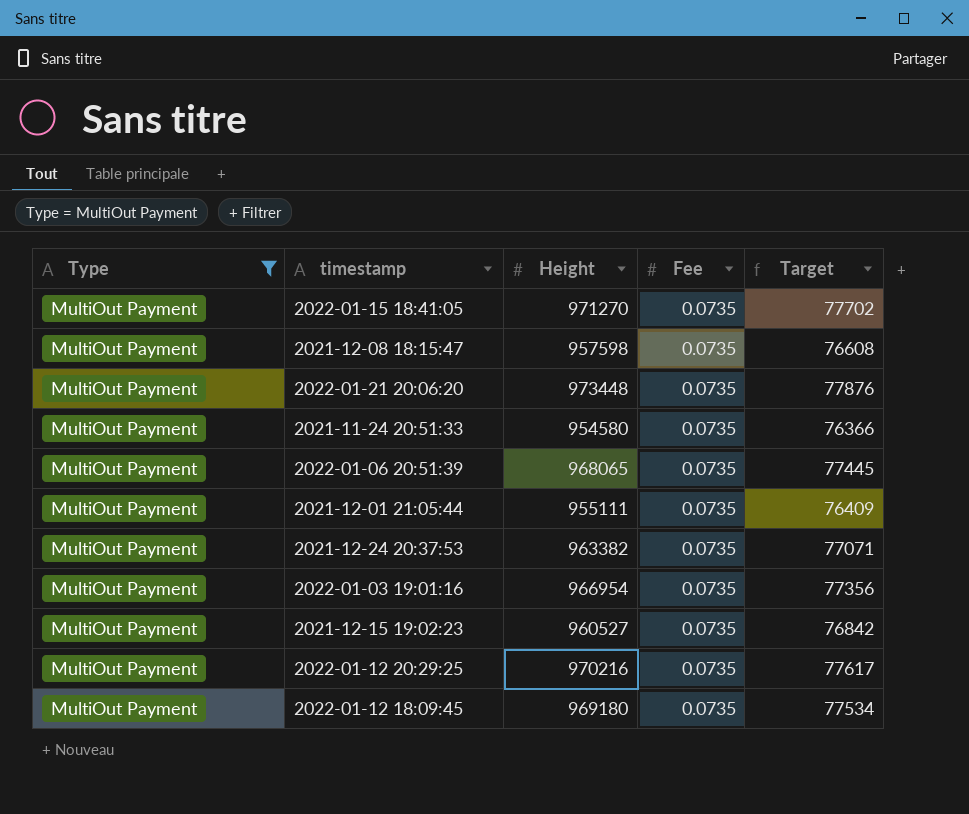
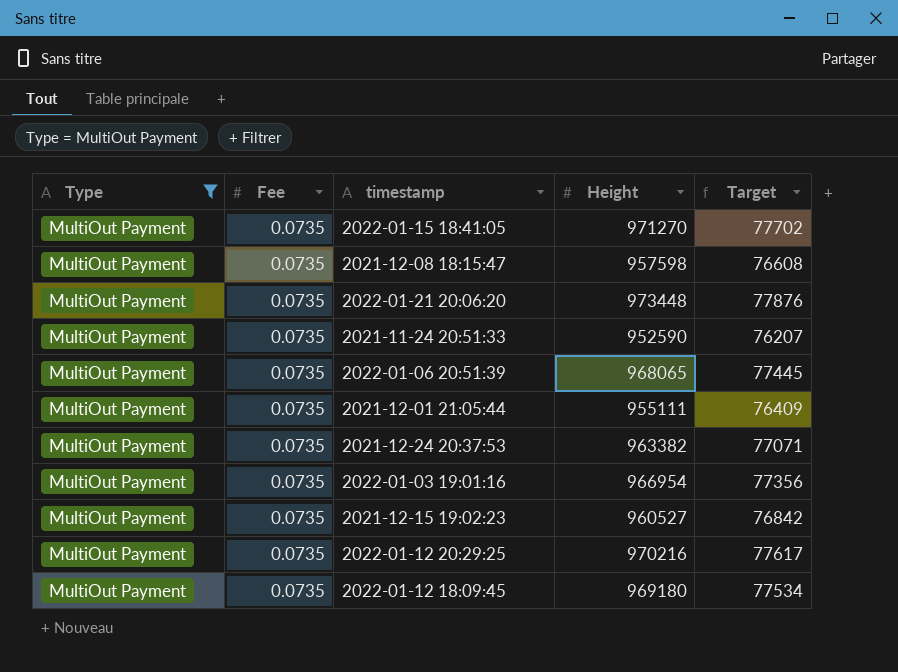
column Fee | position: 4 -> 2
2021-11-24 20:51:33 | Height: 954580 -> 952590
2021-11-24 20:51:33 | Target: 76366 -> 76207

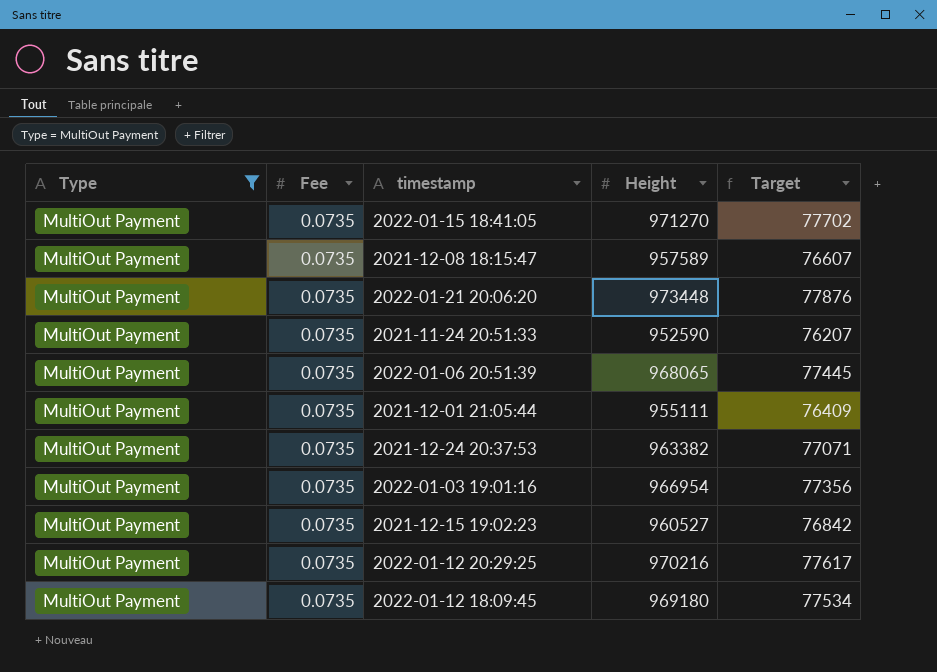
2021-12-08 18:15:47 | Height: 957598 -> 957589
2021-12-08 18:15:47 | Target: 76608 -> 76607

